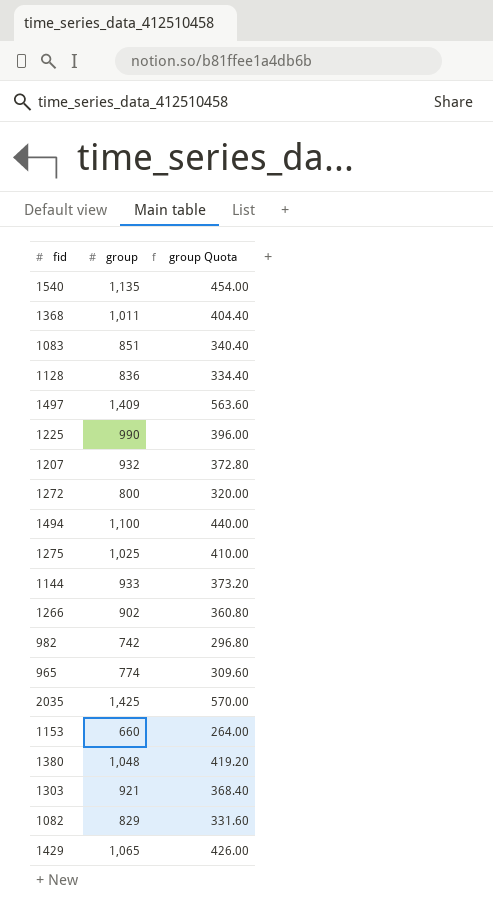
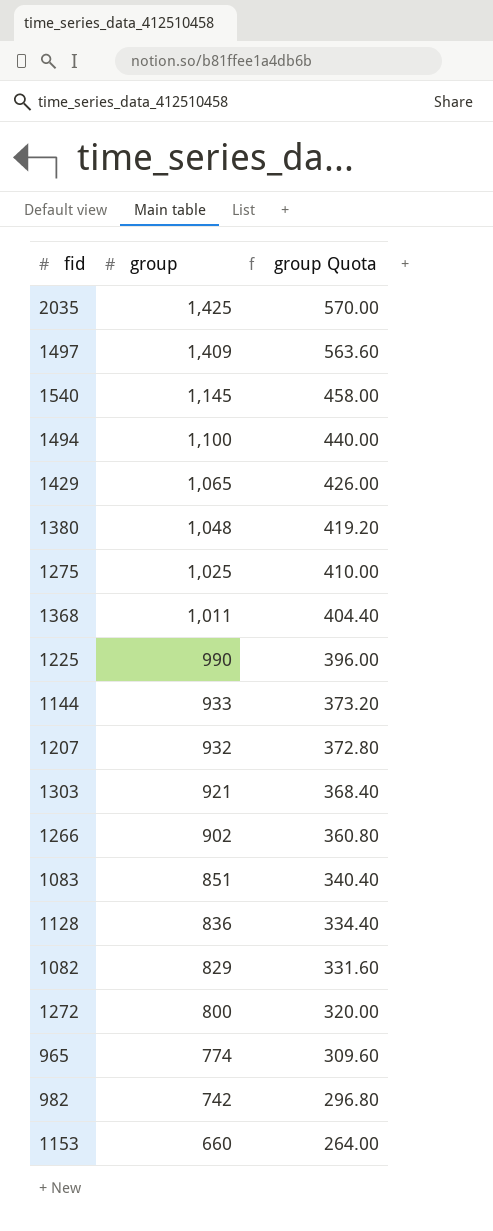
row order: none -> group descending
1540 | group: 1,135 -> 1,145
1540 | group Quota: 454.00 -> 458.00

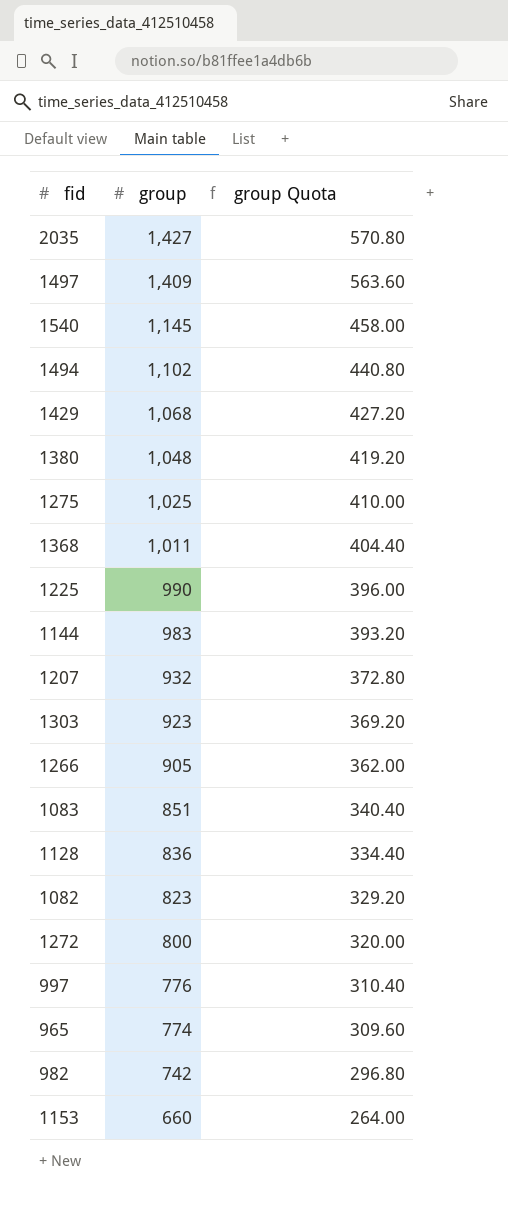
2035 | group: 1,425 -> 1,427
2035 | group Quota: 570.00 -> 570.80
1494 | group: 1,100 -> 1,102
1494 | group Quota: 440.00 -> 440.80
1429 | group: 1,065 -> 1,068
1429 | group Quota: 426.00 -> 427.20
1144 | group: 933 -> 983
1144 | group Quota: 373.20 -> 393.20
1303 | group: 921 -> 923
1303 | group Quota: 368.40 -> 369.20
1266 | group: 902 -> 905
1266 | group Quota: 360.80 -> 362.00
1082 | group: 829 -> 823
1082 | group Quota: 331.60 -> 329.20
row 997: none -> 776 | 310.40

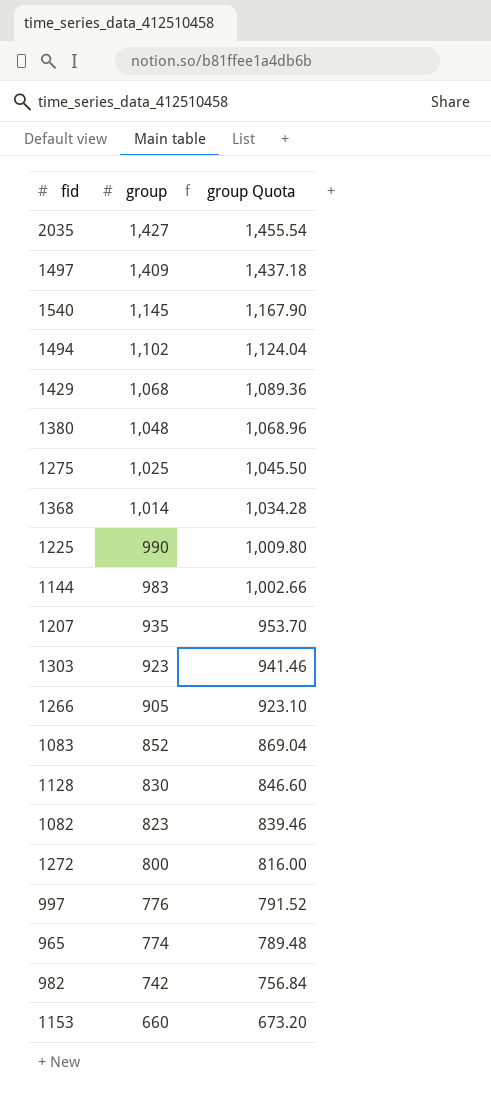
column group Quota | formula: [group] * 0.4 -> [group] * 1.02
1368 | group: 1,011 -> 1,014
1207 | group: 932 -> 935
1083 | group: 851 -> 852
1128 | group: 836 -> 830

